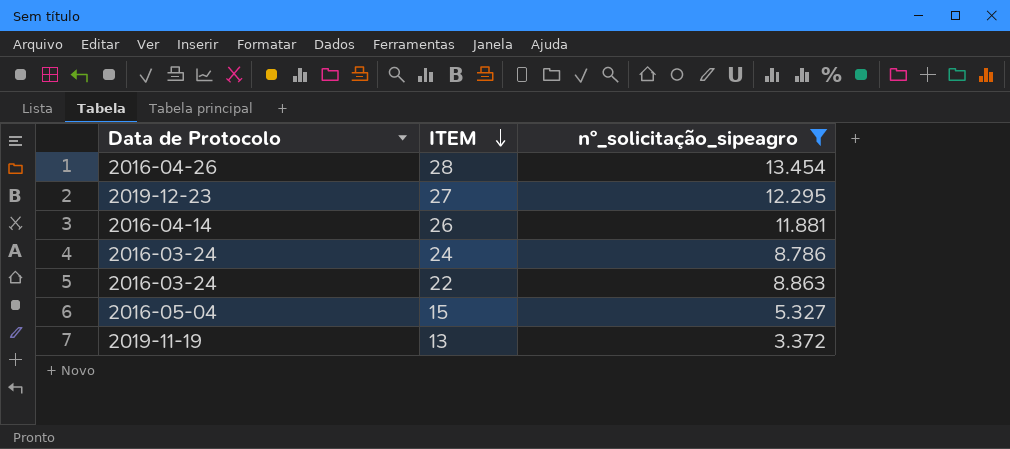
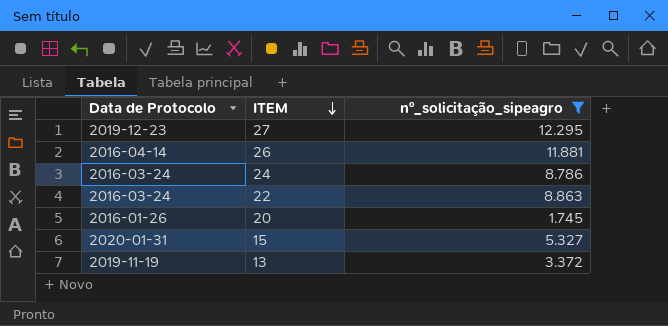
row 28: 2016-04-26 | 13.454 -> none
row 20: none -> 2016-01-26 | 1.745
15 | Data de Protocolo: 2016-05-04 -> 2020-01-31

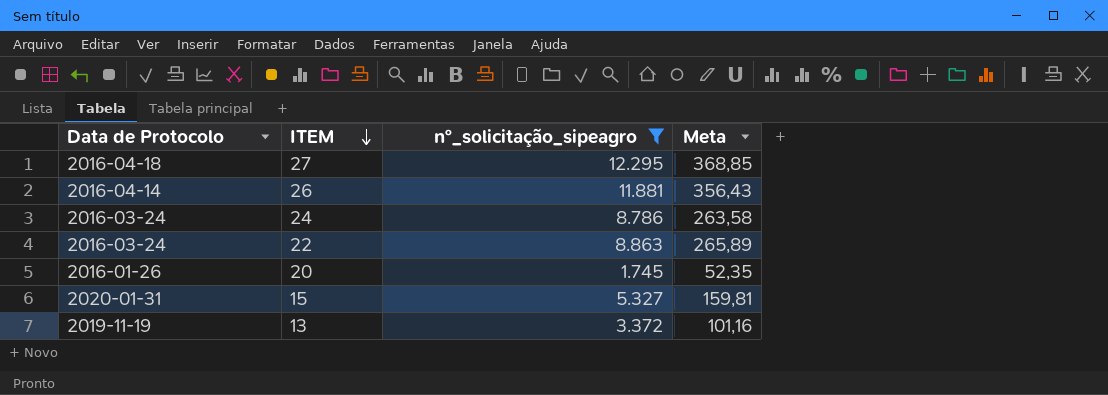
column Meta | formula: none -> [nº_solicitação_sipeagro] * 0,03
27 | Data de Protocolo: 2019-12-23 -> 2016-04-18

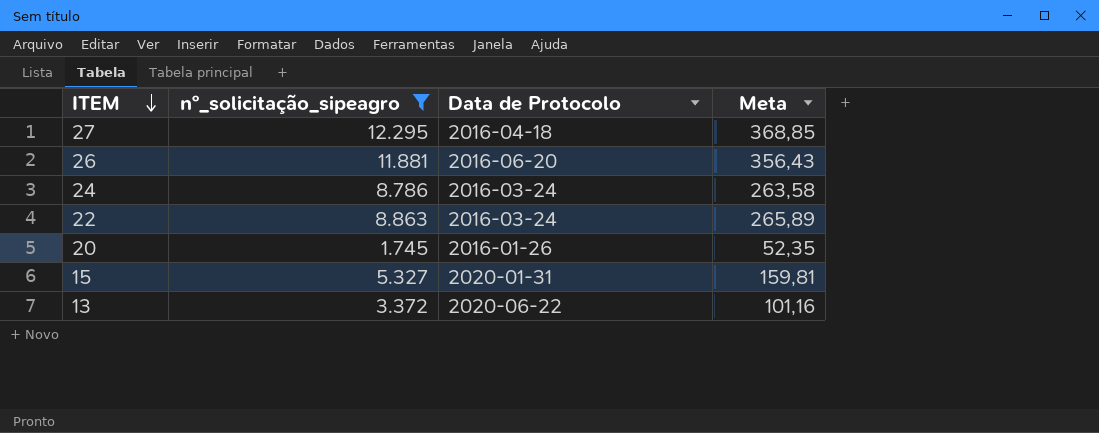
column Data de Protocolo | position: 1 -> 3
26 | Data de Protocolo: 2016-04-14 -> 2016-06-20
13 | Data de Protocolo: 2019-11-19 -> 2020-06-22

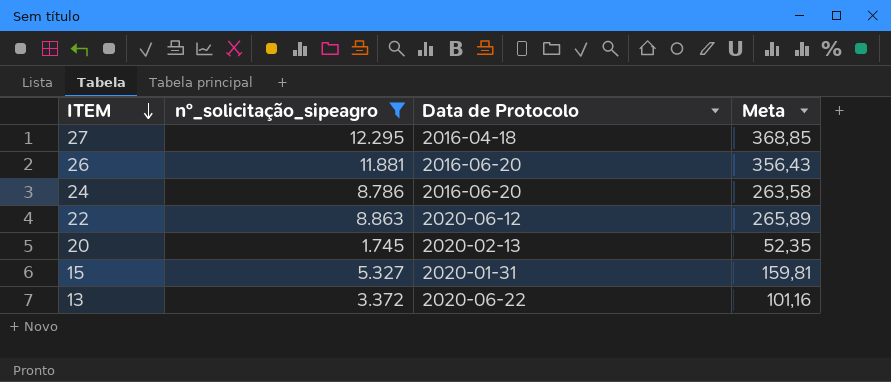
24 | Data de Protocolo: 2016-03-24 -> 2016-06-20
22 | Data de Protocolo: 2016-03-24 -> 2020-06-12
20 | Data de Protocolo: 2016-01-26 -> 2020-02-13

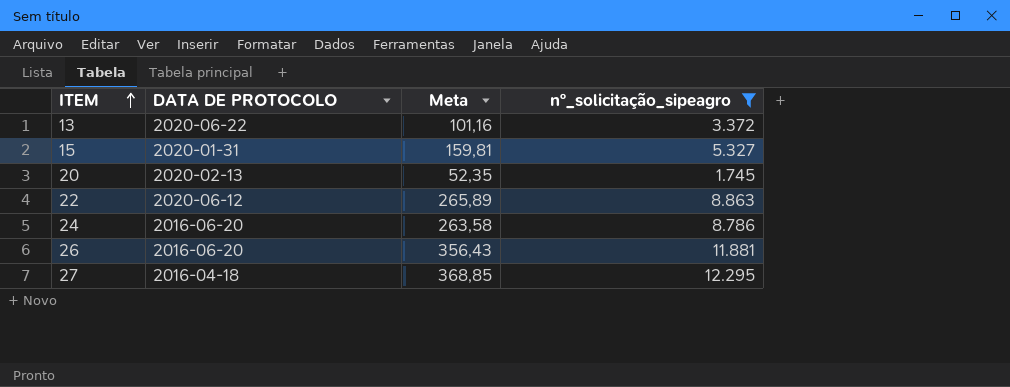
row order: ITEM descending -> ITEM ascending
column name: Data de Protocolo -> DATA DE PROTOCOLO
column nº_solicitação_sipeagro | position: 2 -> 4

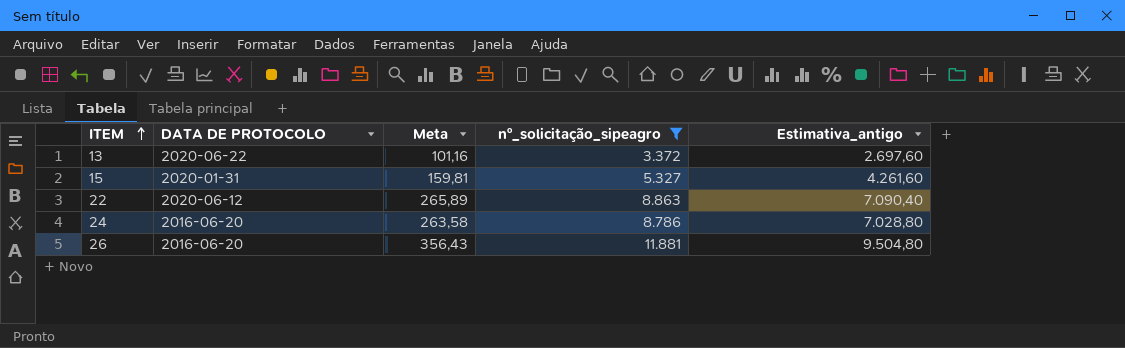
column Estimativa_antigo | formula: none -> [nº_solicitação_sipeagro] * 0,8
row 20: 2020-02-13 | 52,35 | 1.745 -> none
row 27: 2016-04-18 | 368,85 | 12.295 -> none

